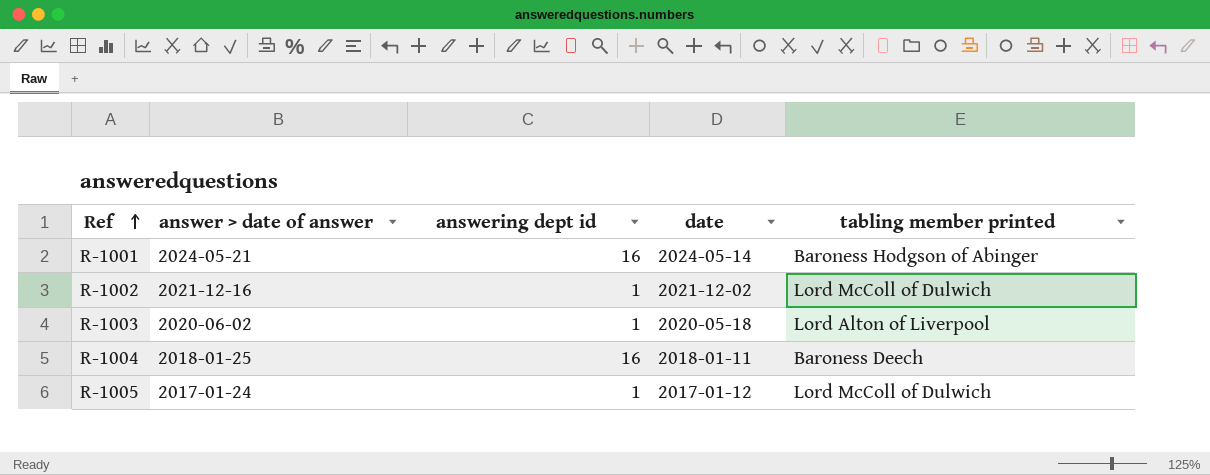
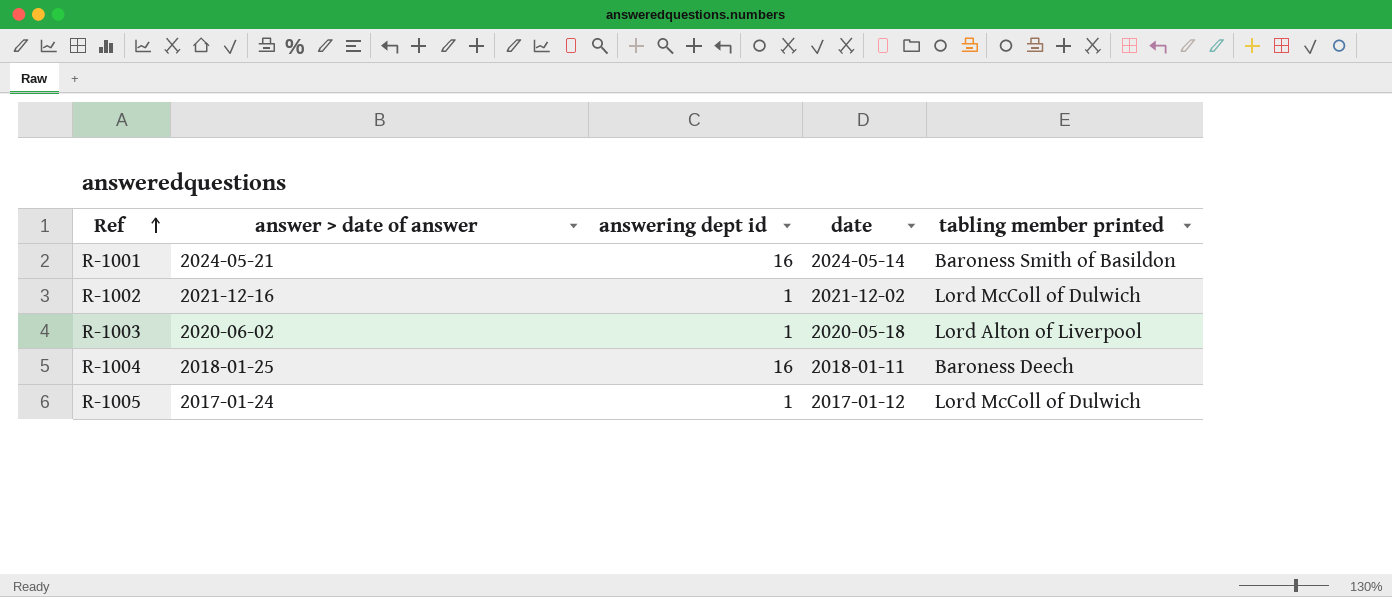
R-1001 | tabling member printed: Baroness Hodgson of Abinger -> Baroness Smith of Basildon

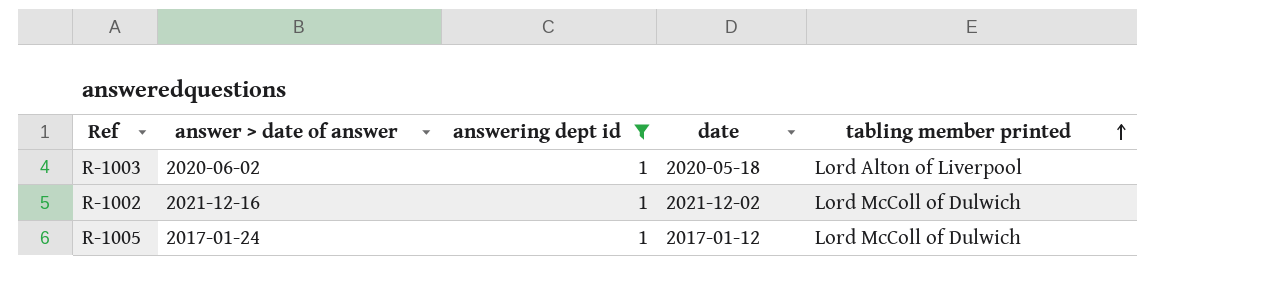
filter: none -> answering dept id = 1
row order: Ref ascending -> tabling member printed ascending

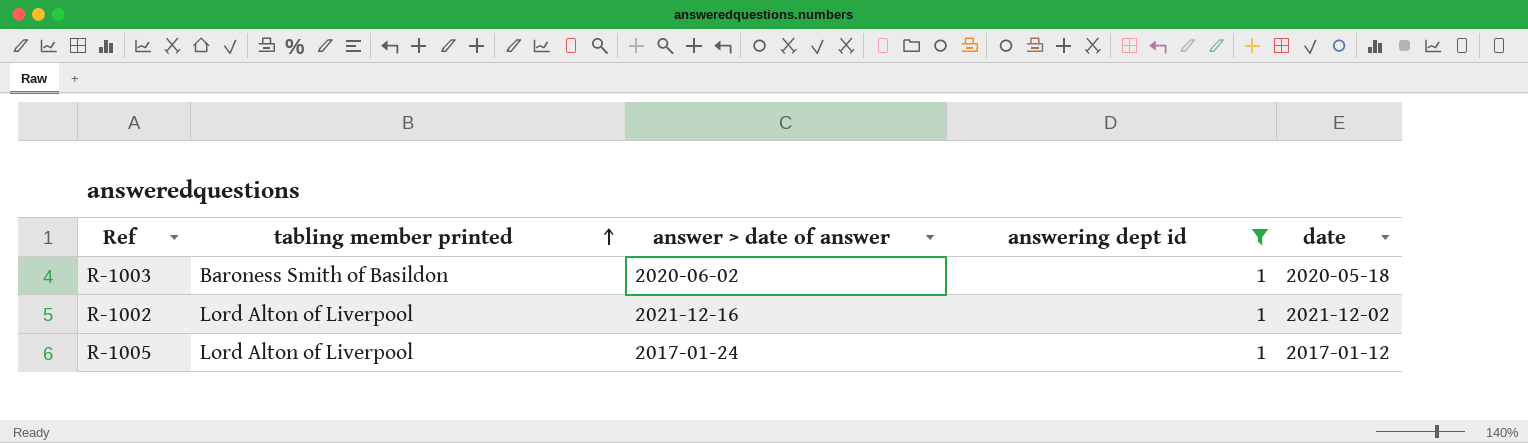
column tabling member printed | position: 5 -> 2
R-1003 | tabling member printed: Lord Alton of Liverpool -> Baroness Smith of Basildon
R-1002 | tabling member printed: Lord McColl of Dulwich -> Lord Alton of Liverpool
R-1005 | tabling member printed: Lord McColl of Dulwich -> Lord Alton of Liverpool

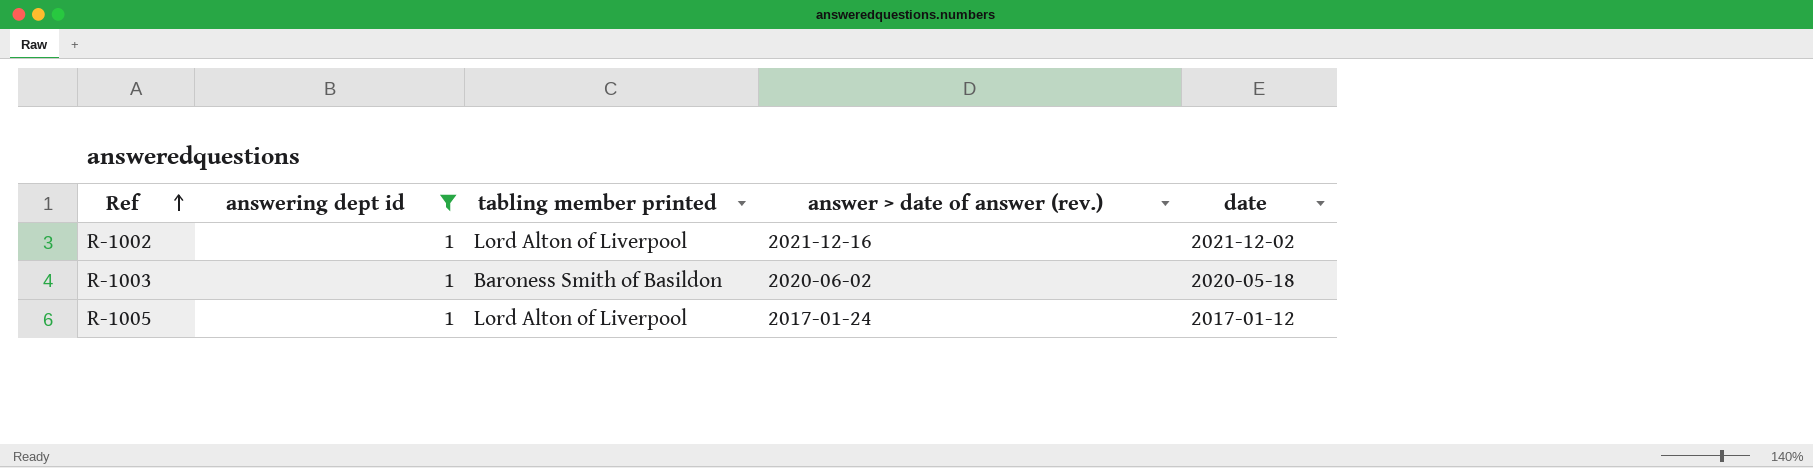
row order: tabling member printed ascending -> Ref ascending
column answering dept id | position: 4 -> 2
column name: answer > date of answer -> answer > date of answer (rev.)

